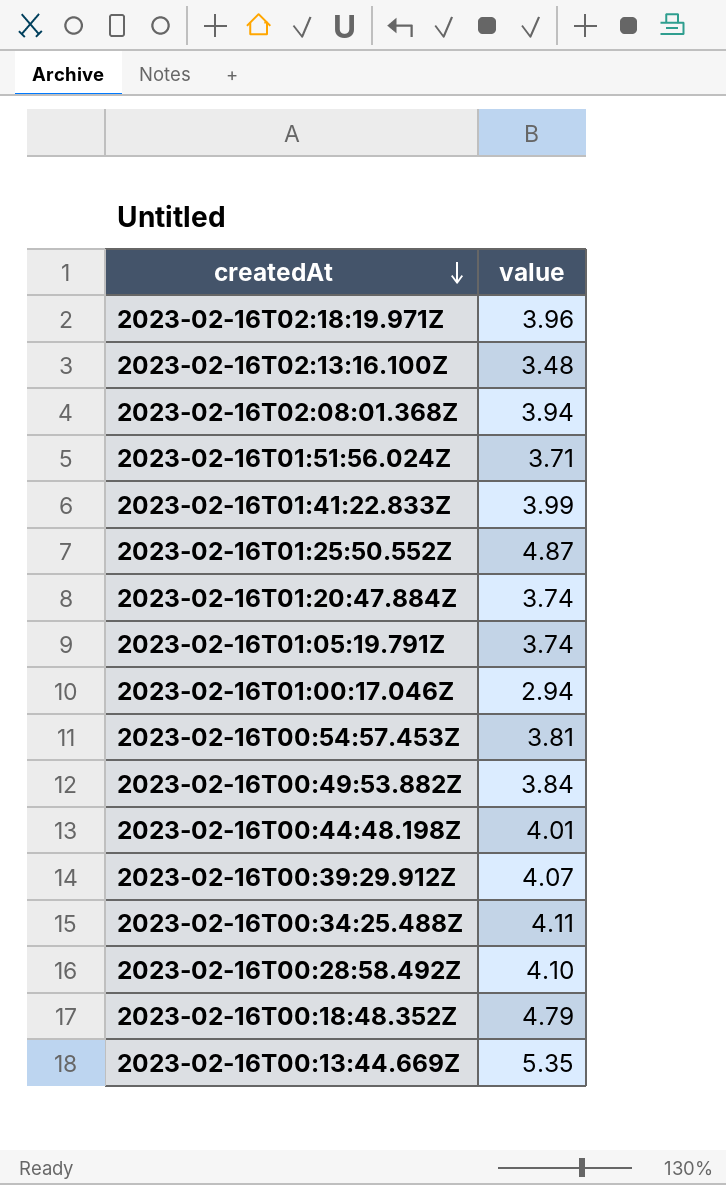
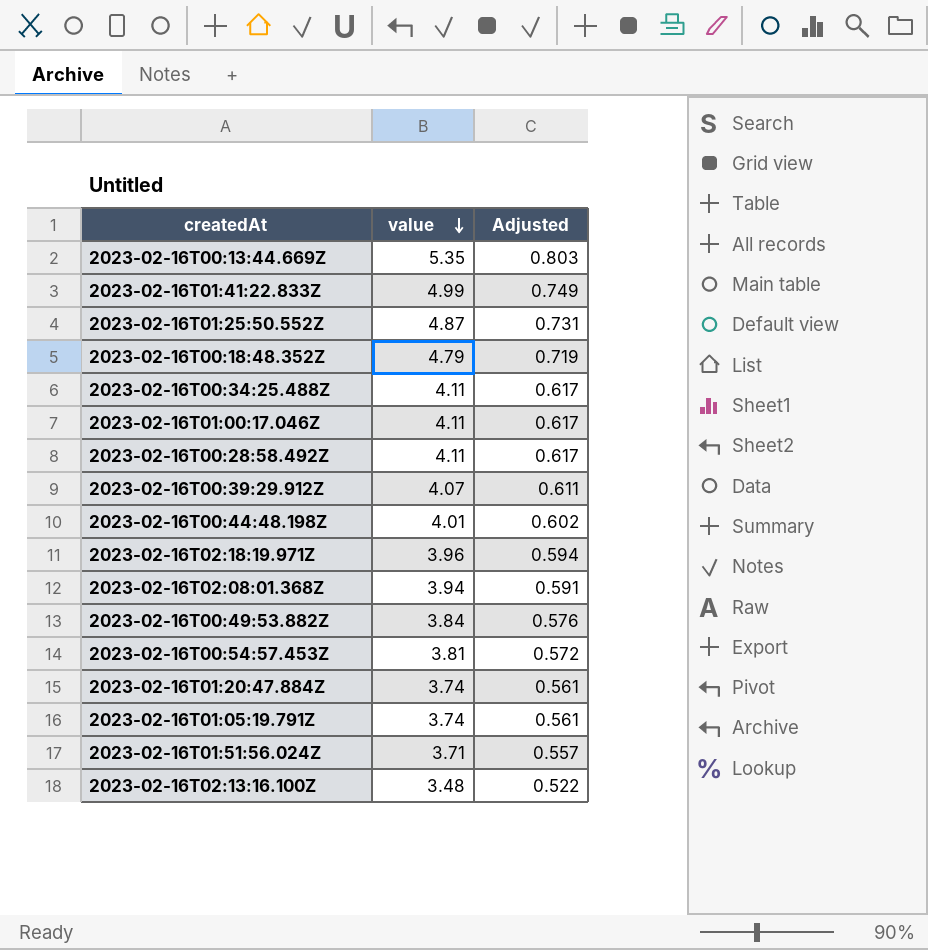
row order: createdAt descending -> value descending
column Adjusted | formula: none -> [value] * 0.15
2023-02-16T01:41:22.833Z | value: 3.99 -> 4.99
2023-02-16T01:00:17.046Z | value: 2.94 -> 4.11
2023-02-16T00:28:58.492Z | value: 4.10 -> 4.11

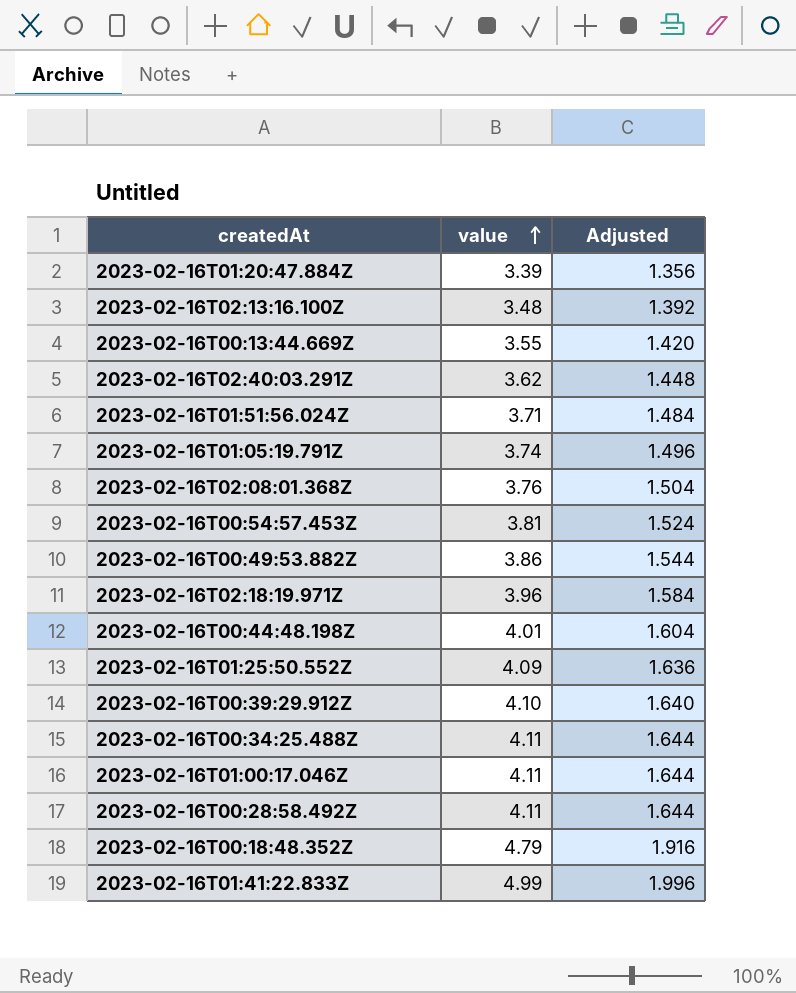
row order: value descending -> value ascending
column Adjusted | formula: [value] * 0.15 -> [value] * 0.4
2023-02-16T01:20:47.884Z | value: 3.74 -> 3.39
2023-02-16T00:13:44.669Z | value: 5.35 -> 3.55
row 2023-02-16T02:40:03.291Z: none -> 3.62 | 1.448
2023-02-16T02:08:01.368Z | value: 3.94 -> 3.76
2023-02-16T00:49:53.882Z | value: 3.84 -> 3.86
2023-02-16T01:25:50.552Z | value: 4.87 -> 4.09
2023-02-16T00:39:29.912Z | value: 4.07 -> 4.10

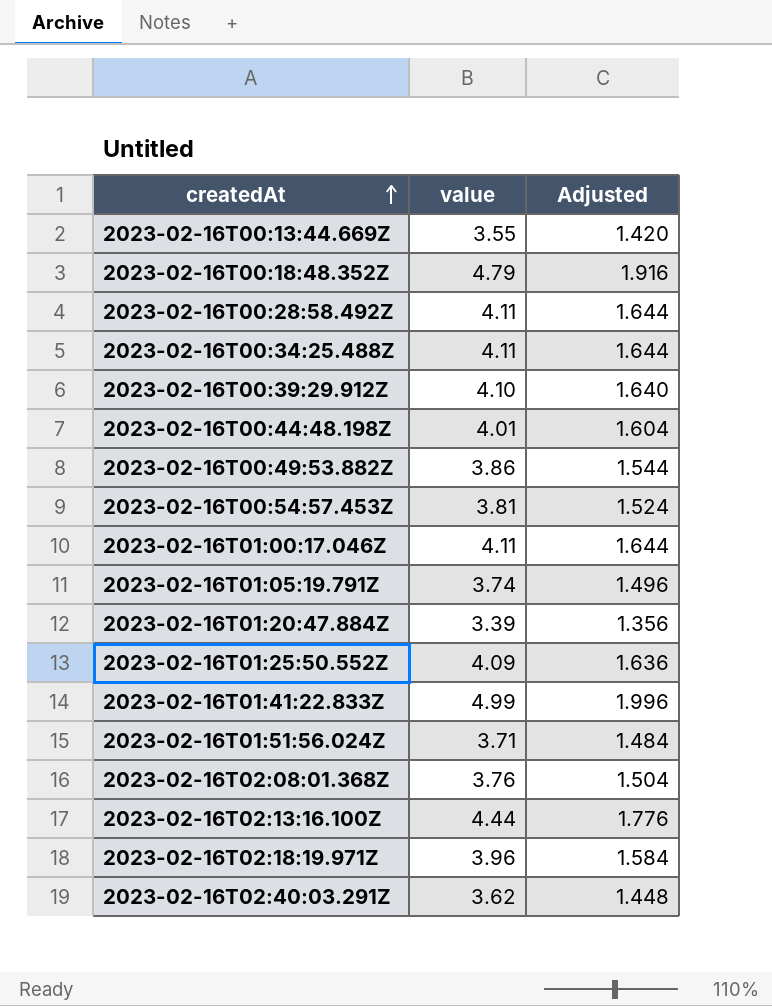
row order: value ascending -> createdAt ascending
2023-02-16T02:13:16.100Z | value: 3.48 -> 4.44
2023-02-16T02:13:16.100Z | Adjusted: 1.392 -> 1.776

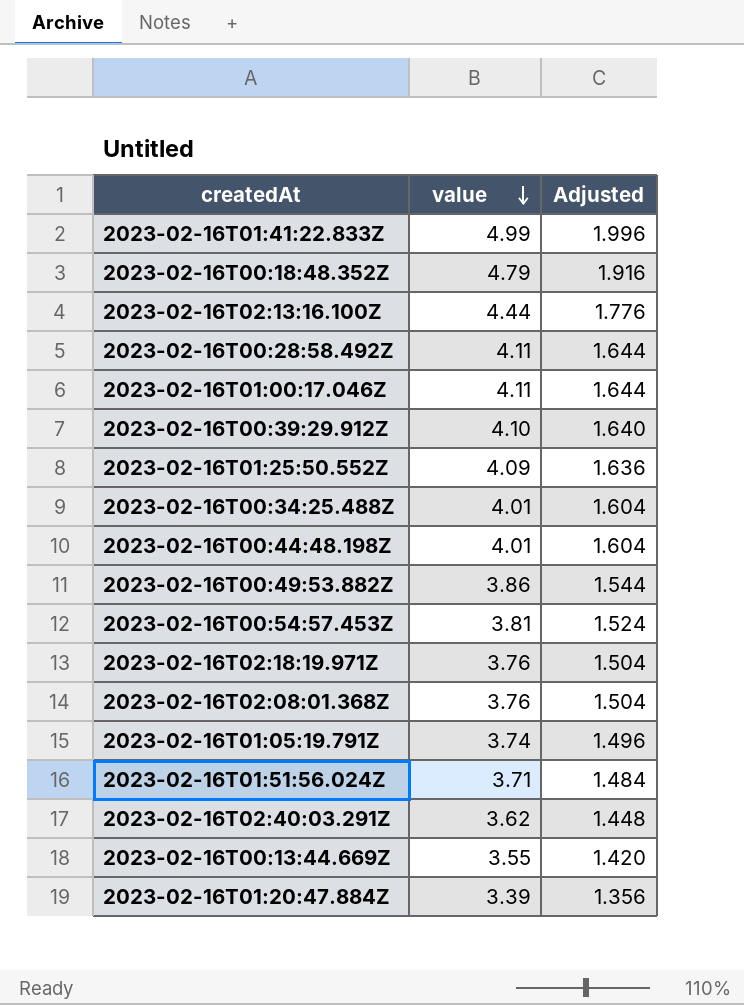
row order: createdAt ascending -> value descending
2023-02-16T00:34:25.488Z | value: 4.11 -> 4.01
2023-02-16T00:34:25.488Z | Adjusted: 1.644 -> 1.604
2023-02-16T02:18:19.971Z | value: 3.96 -> 3.76
2023-02-16T02:18:19.971Z | Adjusted: 1.584 -> 1.504

